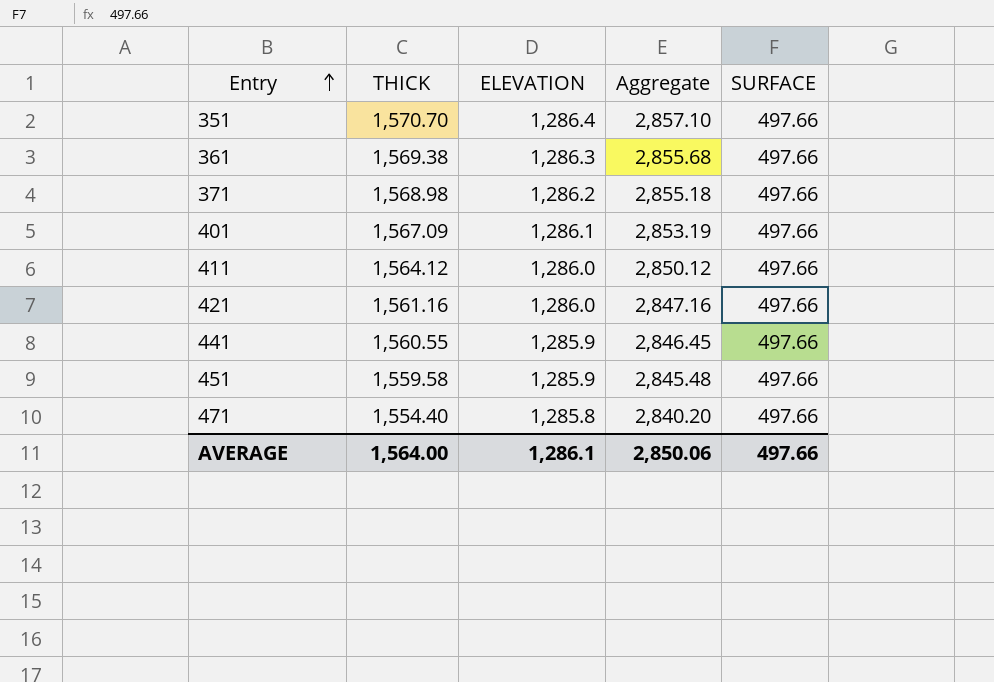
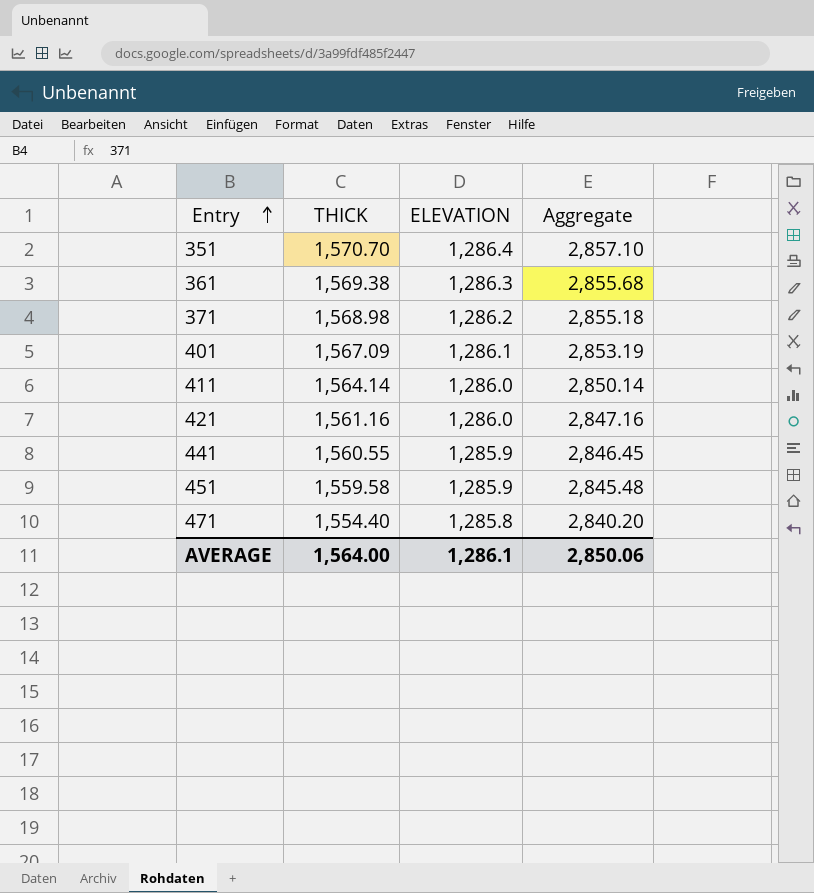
column SURFACE | position: 5 -> none
411 | THICK: 1,564.12 -> 1,564.14
411 | Aggregate: 2,850.12 -> 2,850.14

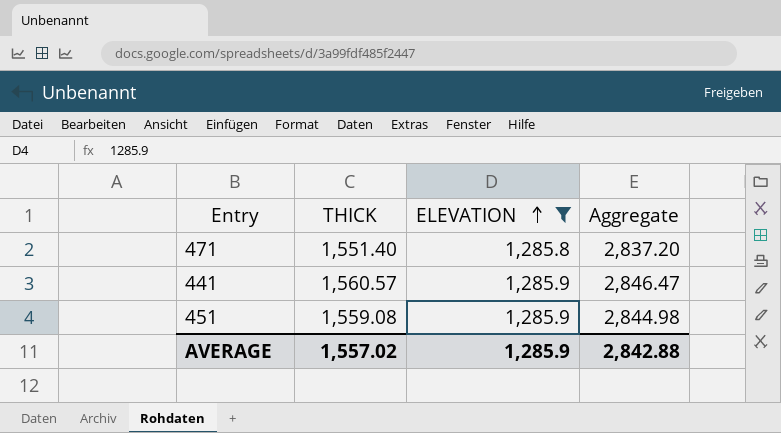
filter: none -> ELEVATION <= 1,285.9
row order: Entry ascending -> ELEVATION ascending
471 | THICK: 1,554.40 -> 1,551.40
471 | Aggregate: 2,840.20 -> 2,837.20
441 | THICK: 1,560.55 -> 1,560.57
441 | Aggregate: 2,846.45 -> 2,846.47
451 | THICK: 1,559.58 -> 1,559.08
451 | Aggregate: 2,845.48 -> 2,844.98
AVERAGE | THICK: 1,564.00 -> 1,557.02
AVERAGE | ELEVATION: 1,286.1 -> 1,285.9
AVERAGE | Aggregate: 2,850.06 -> 2,842.88

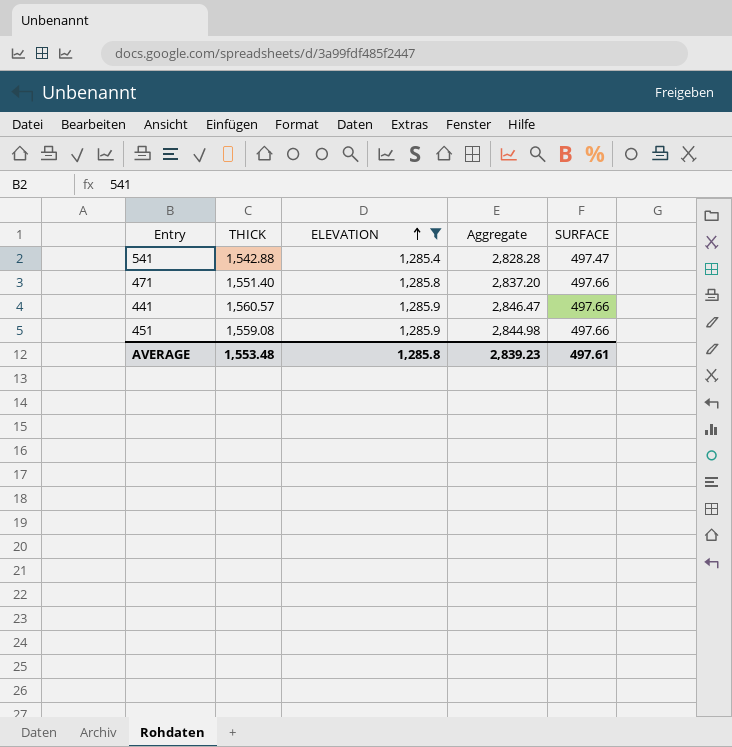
column SURFACE | position: none -> 5
row 541: none -> 1,542.88 | 1,285.4 | 2,828.28 | 497.47
AVERAGE | THICK: 1,557.02 -> 1,553.48
AVERAGE | ELEVATION: 1,285.9 -> 1,285.8
AVERAGE | Aggregate: 2,842.88 -> 2,839.23

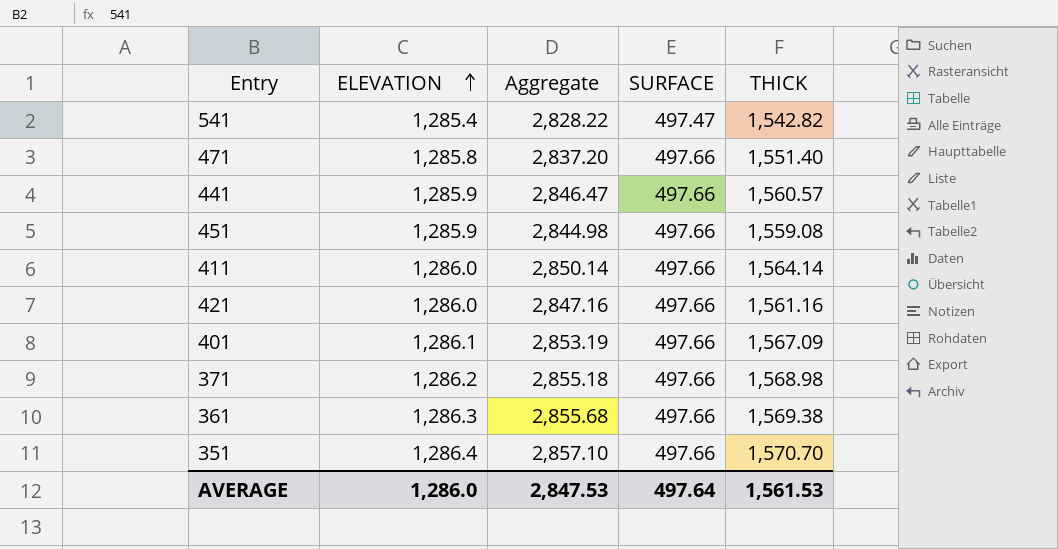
filter: ELEVATION <= 1,285.9 -> none
column THICK | position: 2 -> 5
541 | Aggregate: 2,828.28 -> 2,828.22
541 | THICK: 1,542.88 -> 1,542.82
AVERAGE | ELEVATION: 1,285.8 -> 1,286.0
AVERAGE | Aggregate: 2,839.23 -> 2,847.53
AVERAGE | SURFACE: 497.61 -> 497.64
AVERAGE | THICK: 1,553.48 -> 1,561.53

